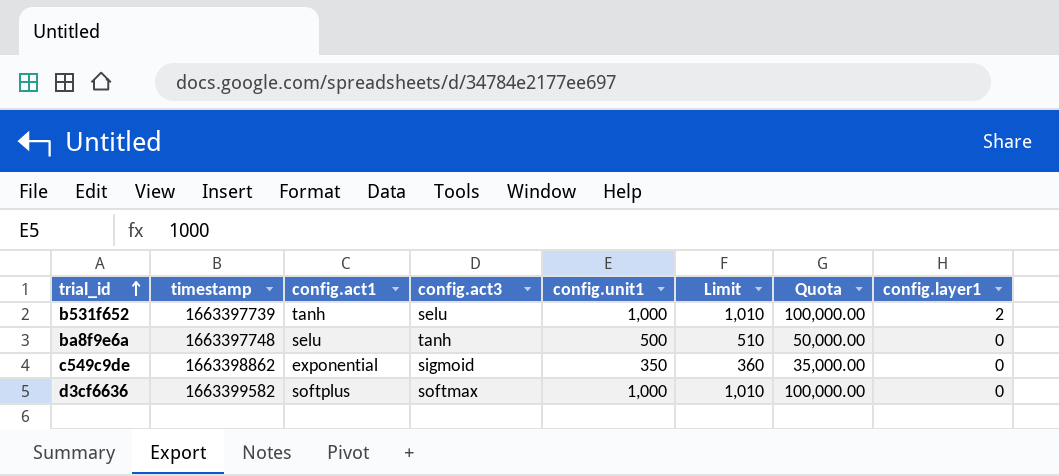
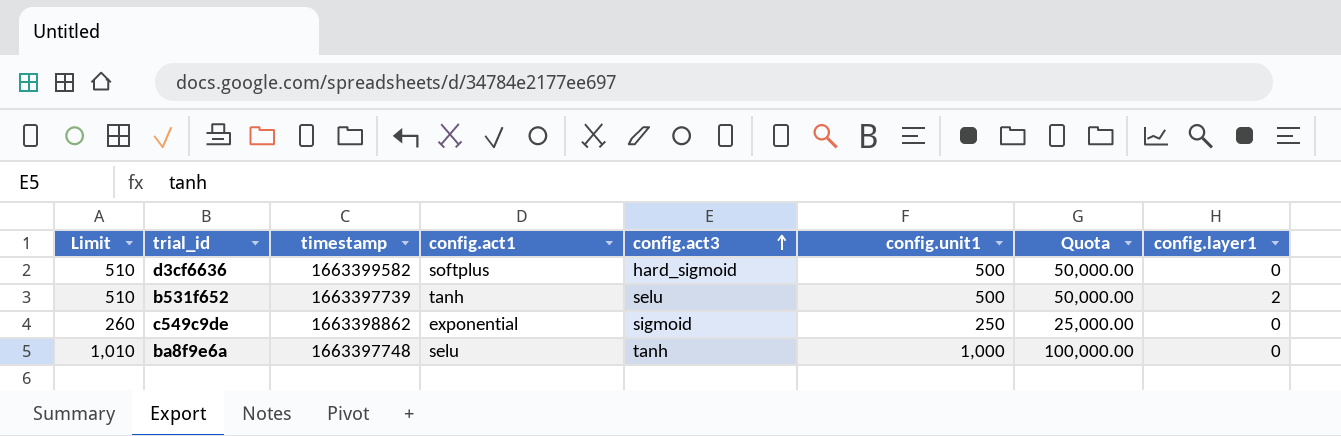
row order: trial_id ascending -> config.act3 ascending
column Limit | position: 6 -> 1
d3cf6636 | Limit: 1,010 -> 510
d3cf6636 | config.act3: softmax -> hard_sigmoid
d3cf6636 | config.unit1: 1,000 -> 500
d3cf6636 | Quota: 100,000.00 -> 50,000.00
b531f652 | Limit: 1,010 -> 510
b531f652 | config.unit1: 1,000 -> 500
b531f652 | Quota: 100,000.00 -> 50,000.00
c549c9de | Limit: 360 -> 260
c549c9de | config.unit1: 350 -> 250
c549c9de | Quota: 35,000.00 -> 25,000.00
ba8f9e6a | Limit: 510 -> 1,010
ba8f9e6a | config.unit1: 500 -> 1,000
ba8f9e6a | Quota: 50,000.00 -> 100,000.00

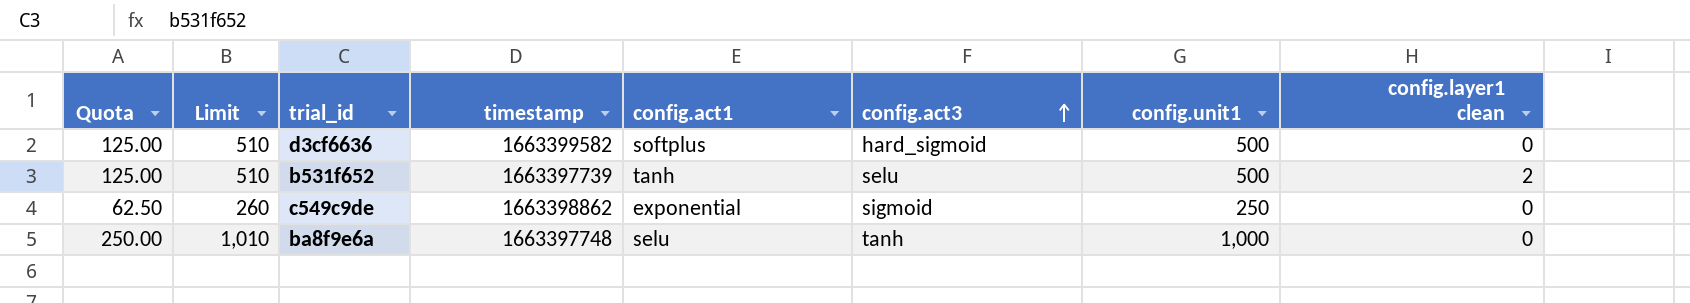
column Quota | formula: [config.unit1] * 100 -> [config.unit1] * 0.25
column Quota | position: 7 -> 1
column name: config.layer1 -> config.layer1 clean

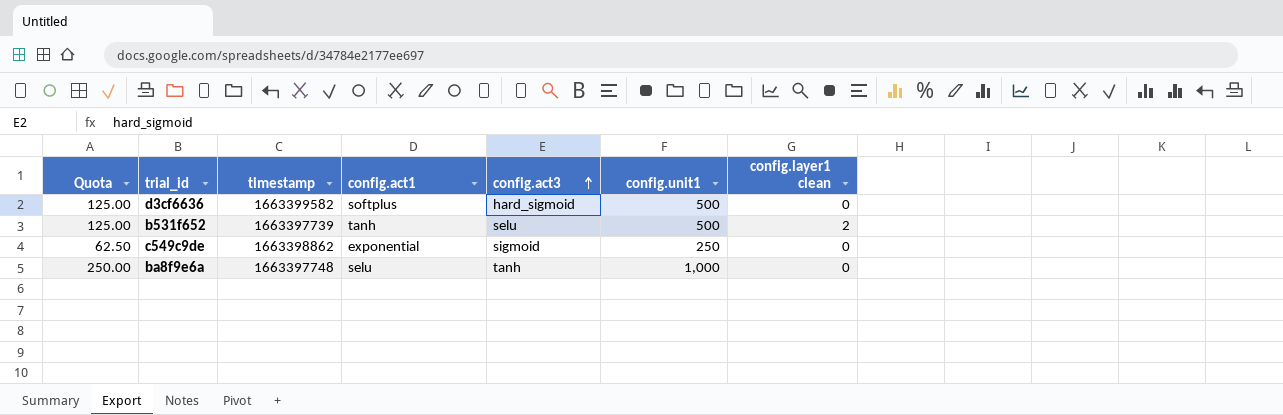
column Limit | formula: [config.unit1] + 10 -> none

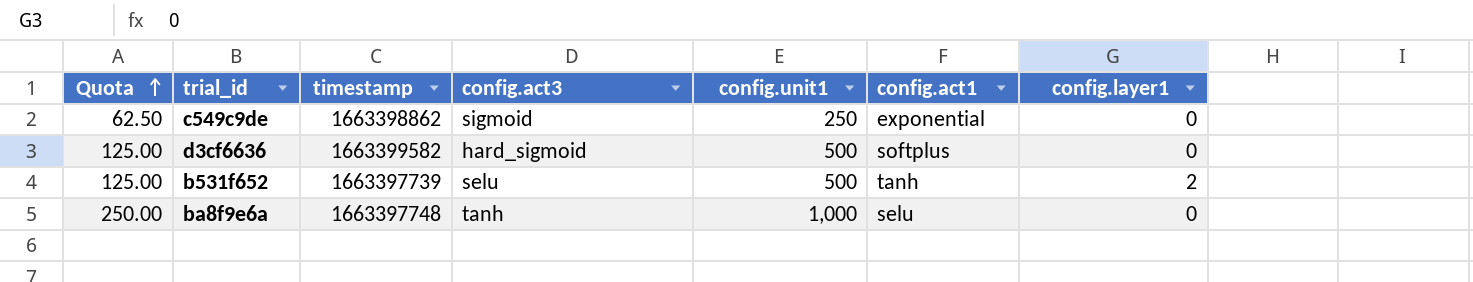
row order: config.act3 ascending -> Quota ascending
column config.act1 | position: 4 -> 6
column name: config.layer1 clean -> config.layer1

